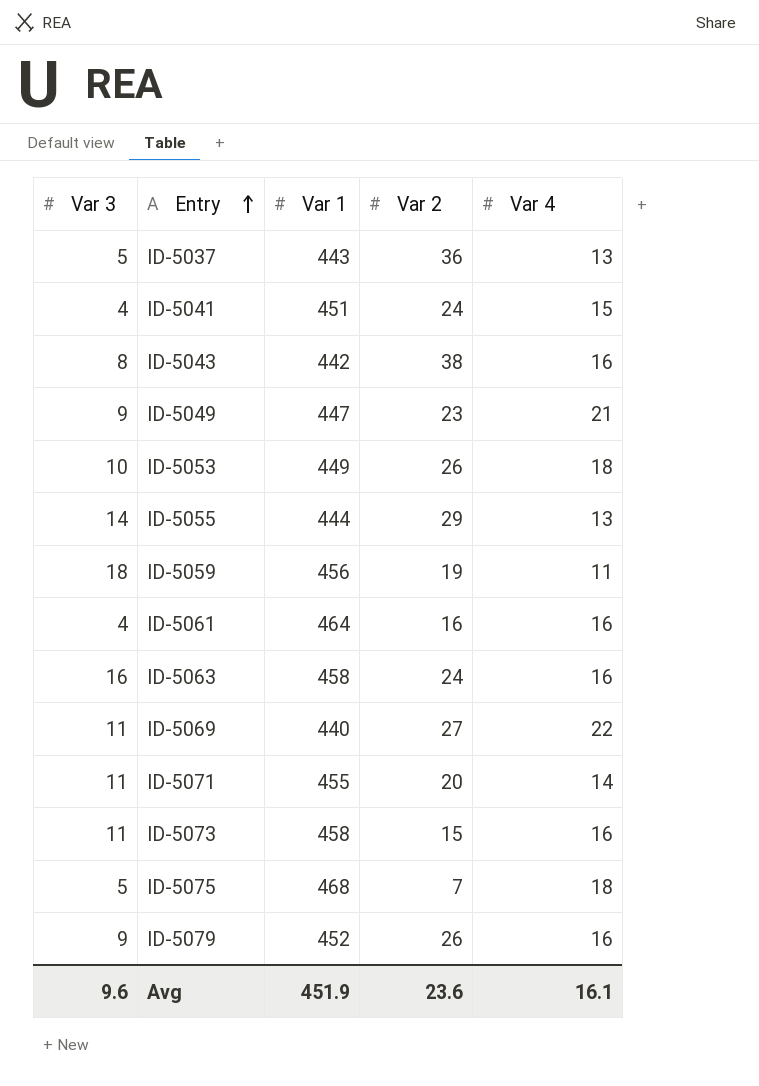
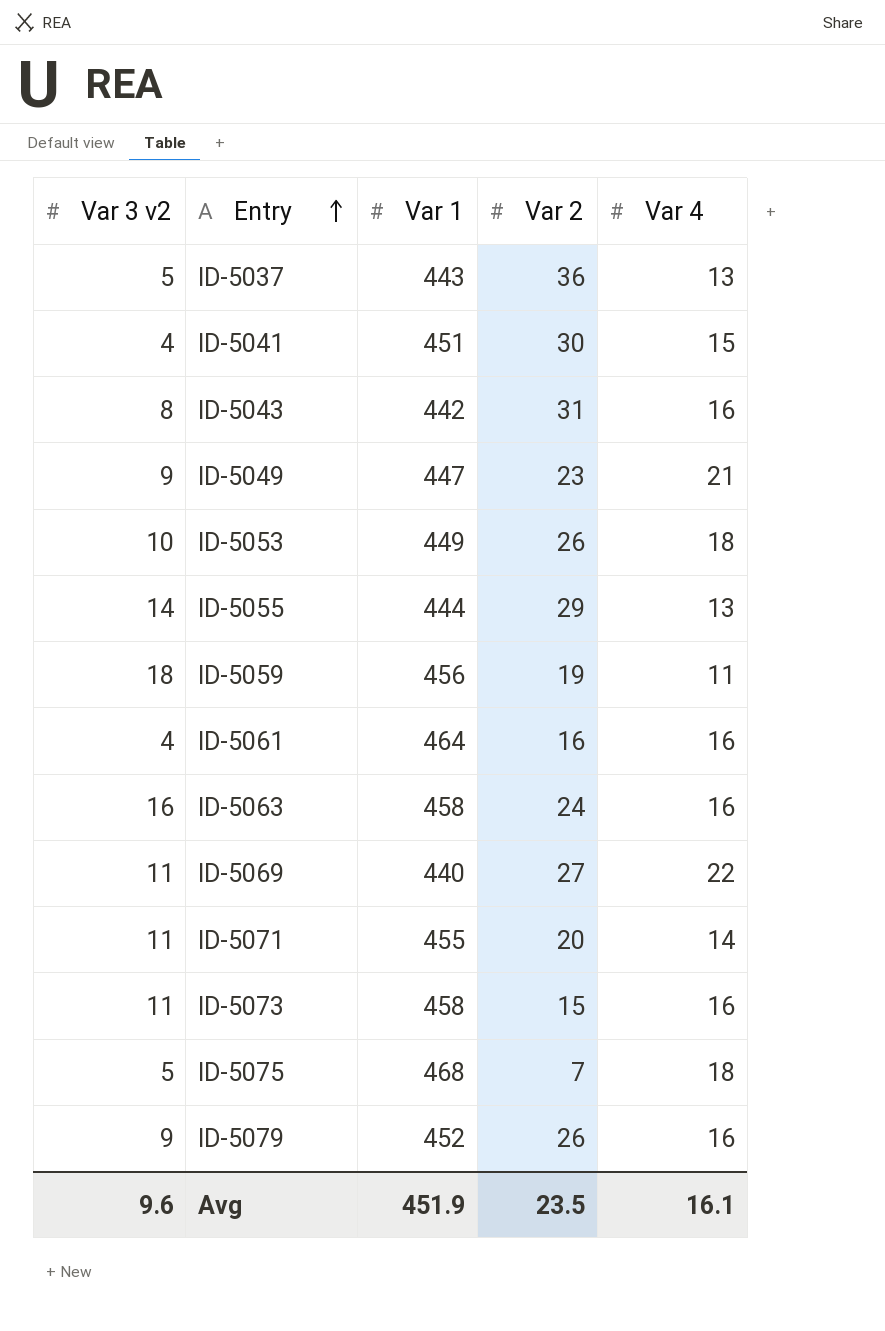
column name: Var 3 -> Var 3 v2
ID-5041 | Var 2: 24 -> 30
ID-5043 | Var 2: 38 -> 31
Avg | Var 2: 23.6 -> 23.5

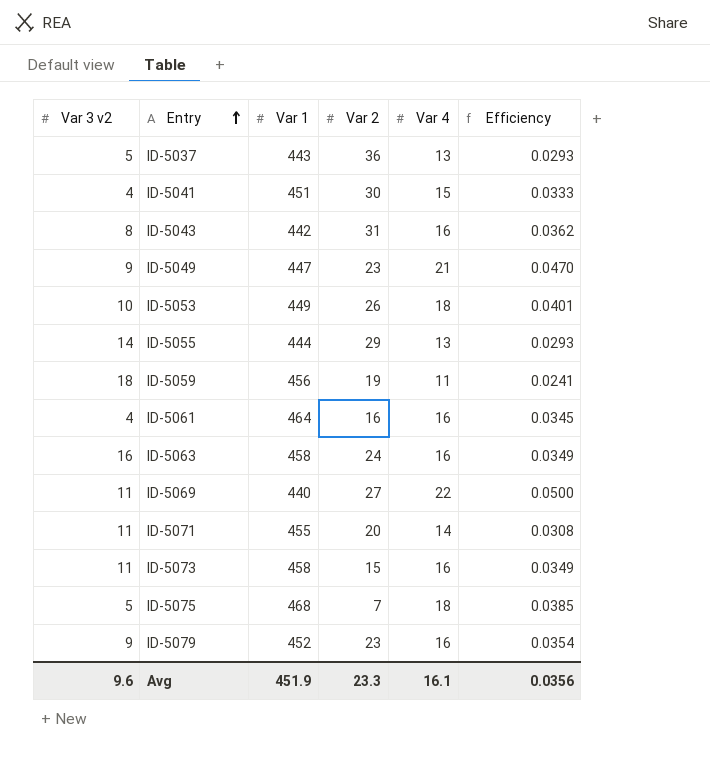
column Efficiency | formula: none -> [Var 4] / [Var 1]
ID-5079 | Var 2: 26 -> 23
Avg | Var 2: 23.5 -> 23.3

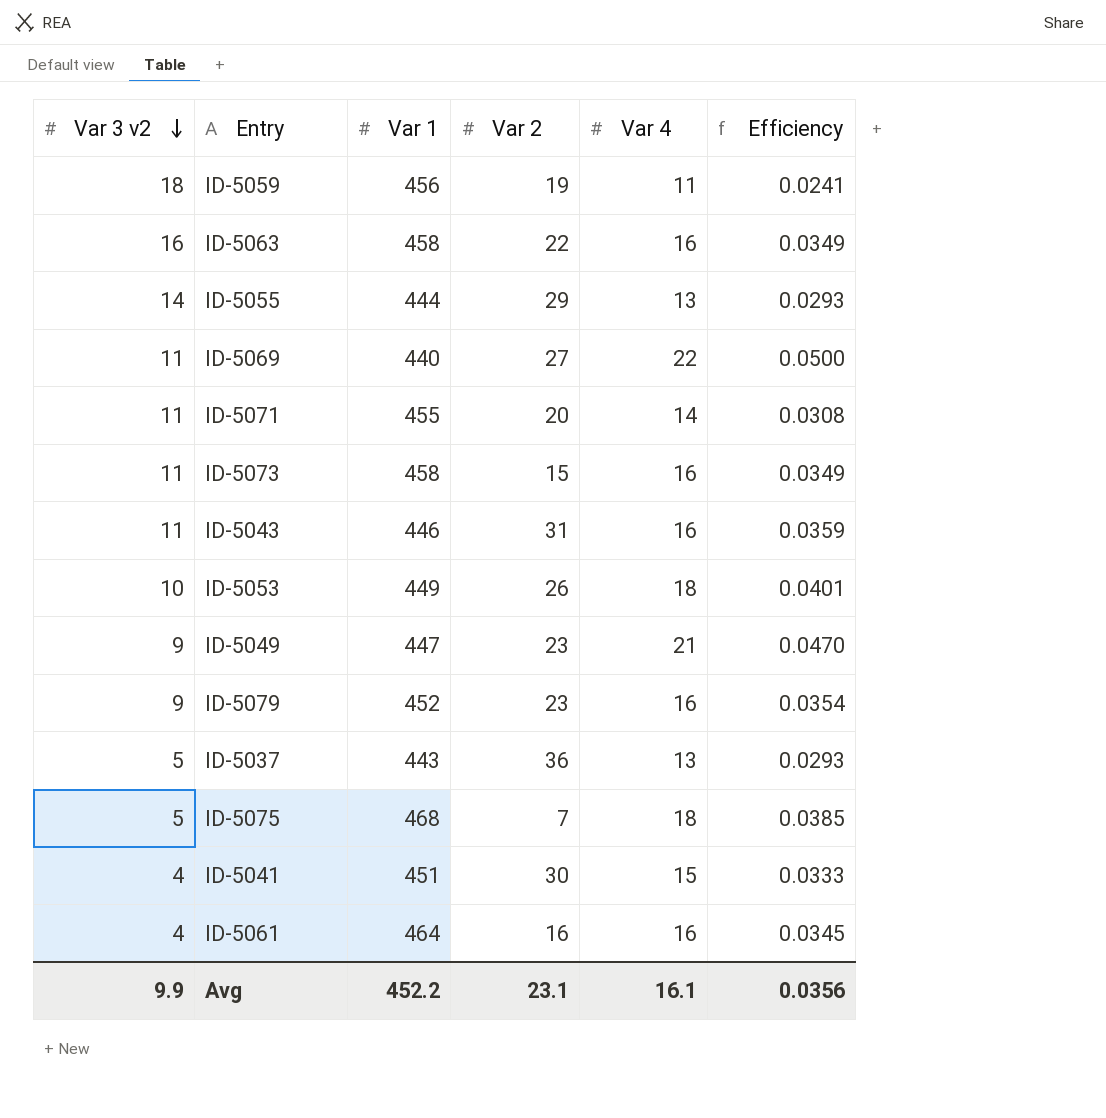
row order: Entry ascending -> Var 3 v2 descending
ID-5063 | Var 2: 24 -> 22
ID-5043 | Var 3 v2: 8 -> 11
ID-5043 | Var 1: 442 -> 446
ID-5043 | Efficiency: 0.0362 -> 0.0359
Avg | Var 3 v2: 9.6 -> 9.9
Avg | Var 1: 451.9 -> 452.2
Avg | Var 2: 23.3 -> 23.1

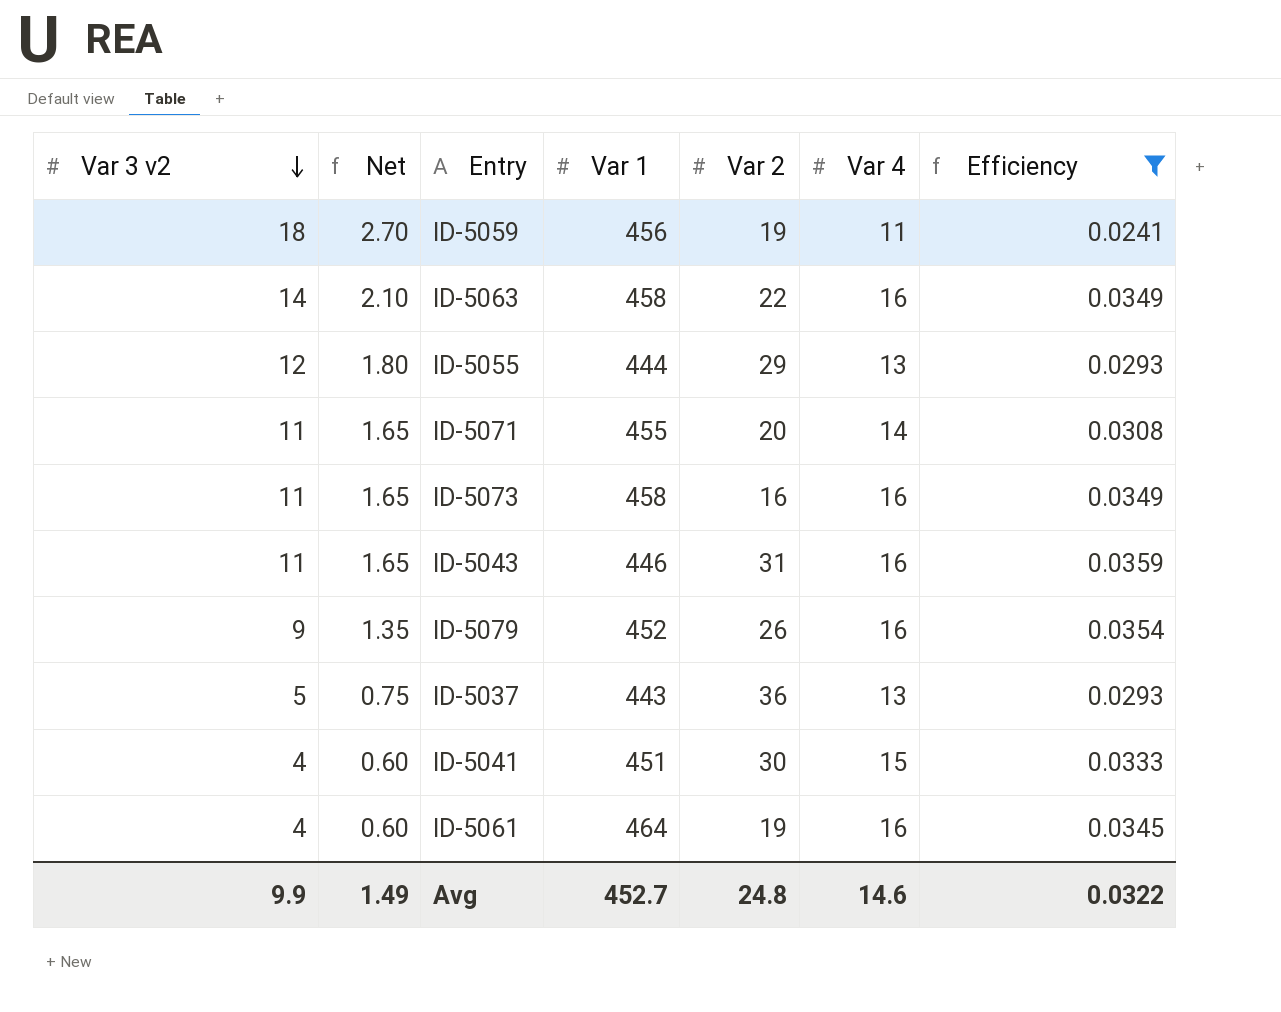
filter: none -> Efficiency <= 0.0359
column Net | formula: none -> [Var 3 v2] * 0.15
ID-5063 | Var 3 v2: 16 -> 14
ID-5055 | Var 3 v2: 14 -> 12
ID-5073 | Var 2: 15 -> 16
ID-5079 | Var 2: 23 -> 26
ID-5061 | Var 2: 16 -> 19
Avg | Var 1: 452.2 -> 452.7
Avg | Var 2: 23.1 -> 24.8
Avg | Var 4: 16.1 -> 14.6
Avg | Efficiency: 0.0356 -> 0.0322

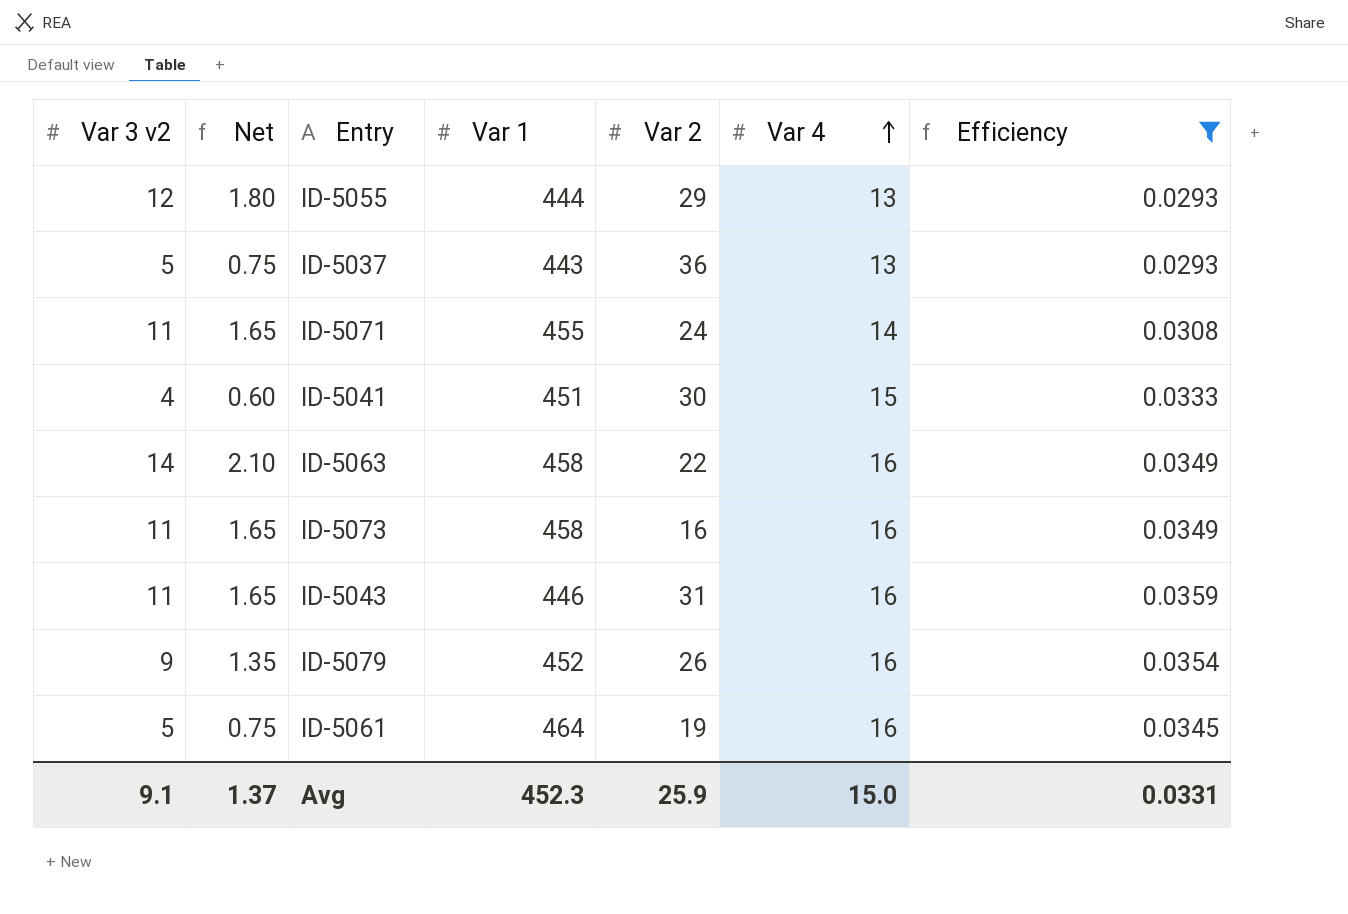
row order: Var 3 v2 descending -> Var 4 ascending
row ID-5059: 18 | 2.70 | 456 | 19 | 11 | 0.0241 -> none
ID-5071 | Var 2: 20 -> 24
ID-5061 | Var 3 v2: 4 -> 5
ID-5061 | Net: 0.60 -> 0.75
Avg | Var 3 v2: 9.9 -> 9.1
Avg | Net: 1.49 -> 1.37
Avg | Var 1: 452.7 -> 452.3
Avg | Var 2: 24.8 -> 25.9
Avg | Var 4: 14.6 -> 15.0
Avg | Efficiency: 0.0322 -> 0.0331

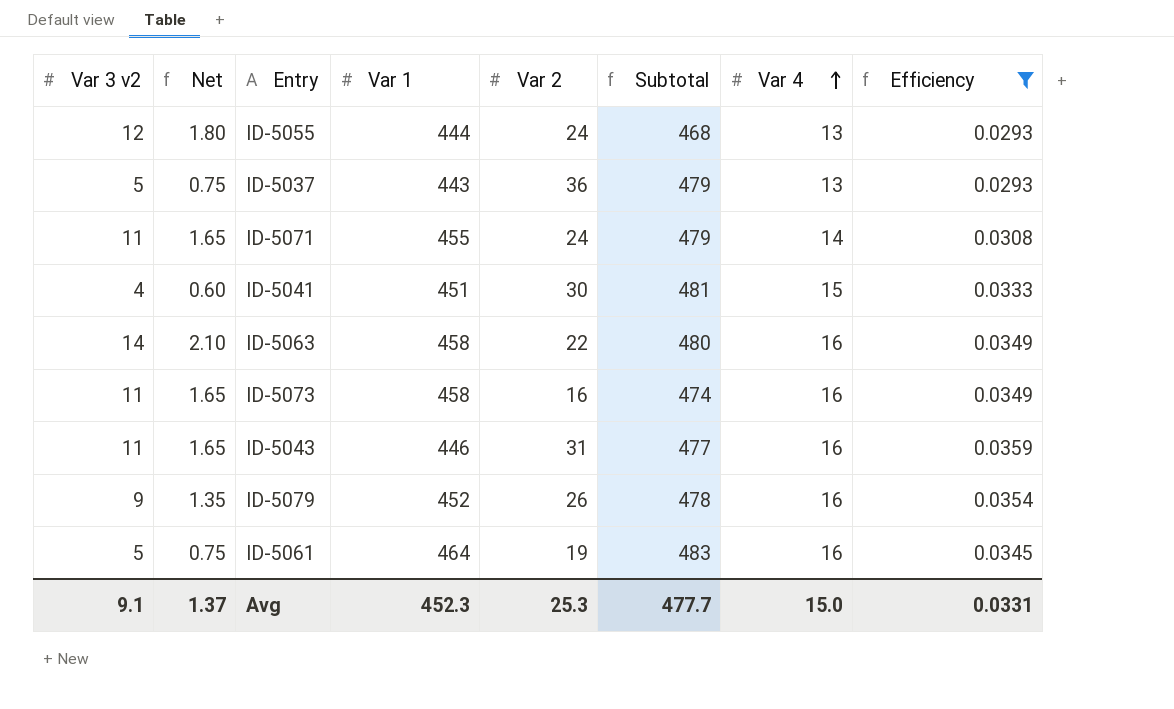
column Subtotal | formula: none -> [Var 1] + [Var 2]
ID-5055 | Var 2: 29 -> 24
Avg | Var 2: 25.9 -> 25.3

